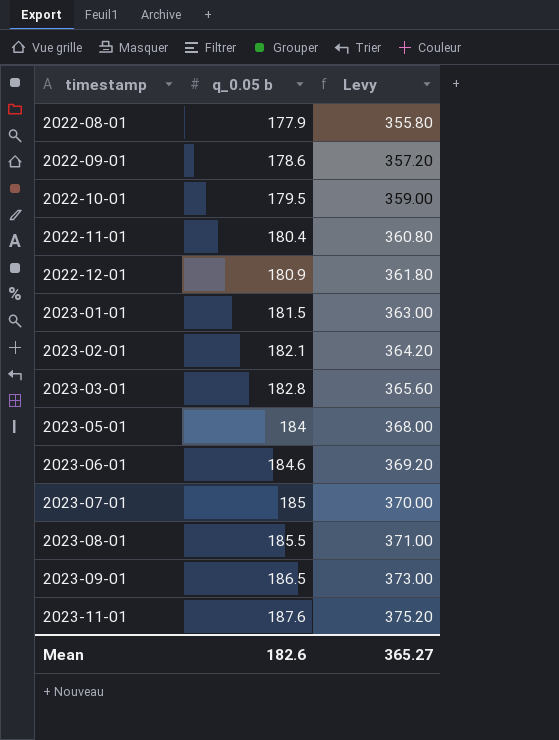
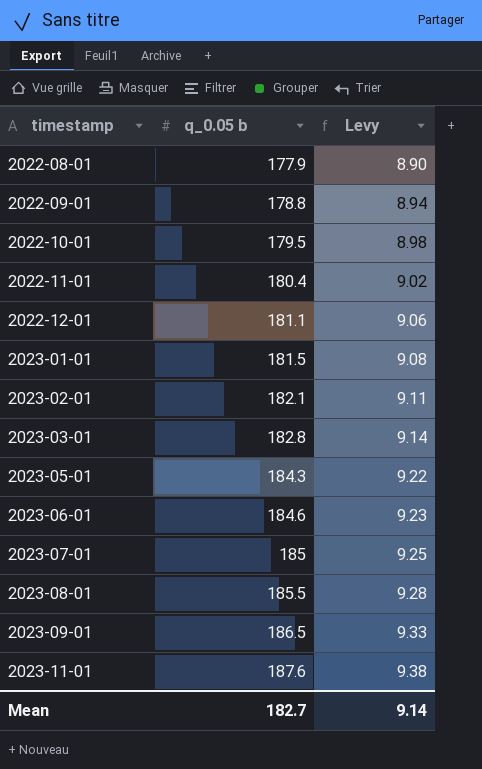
column Levy | formula: [q_0.05 b] * 2 -> [q_0.05 b] * 0.05
2022-09-01 | q_0.05 b: 178.6 -> 178.8
2022-12-01 | q_0.05 b: 180.9 -> 181.1
2023-05-01 | q_0.05 b: 184 -> 184.3
Mean | q_0.05 b: 182.6 -> 182.7
Mean | Levy: 365.27 -> 9.14

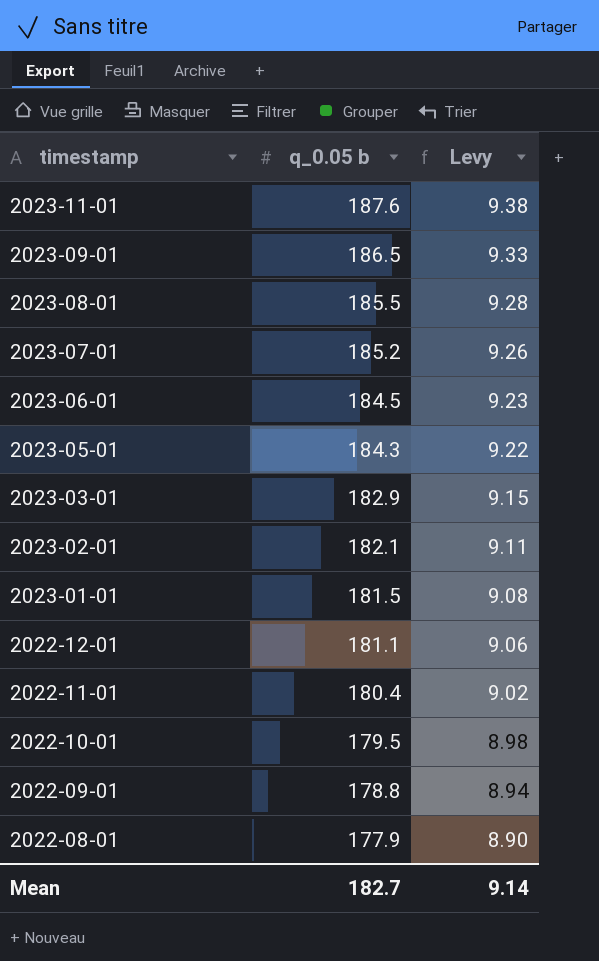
row order: timestamp ascending -> timestamp descending
2023-07-01 | q_0.05 b: 185 -> 185.2
2023-07-01 | Levy: 9.25 -> 9.26
2023-06-01 | q_0.05 b: 184.6 -> 184.5
2023-03-01 | q_0.05 b: 182.8 -> 182.9
2023-03-01 | Levy: 9.14 -> 9.15

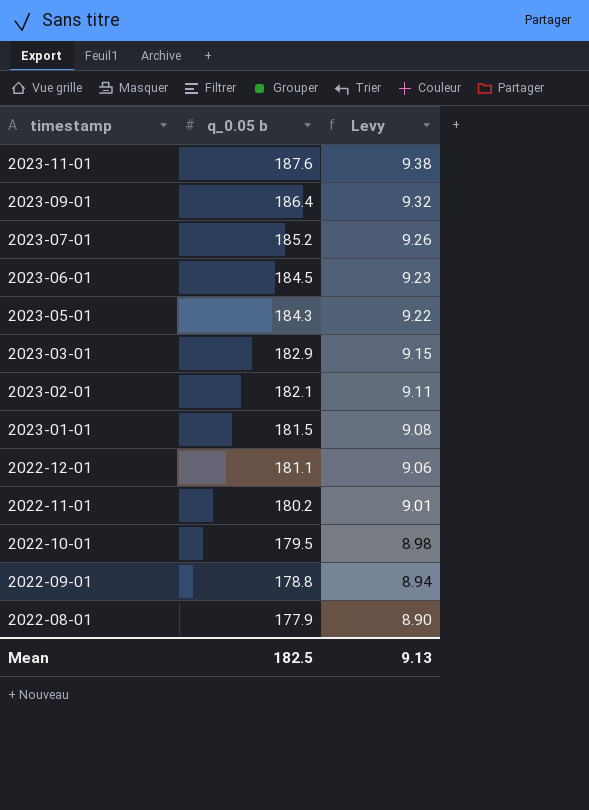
row 2023-08-01: 185.5 | 9.28 -> none
2023-09-01 | q_0.05 b: 186.5 -> 186.4
2023-09-01 | Levy: 9.33 -> 9.32
2022-11-01 | q_0.05 b: 180.4 -> 180.2
2022-11-01 | Levy: 9.02 -> 9.01
Mean | q_0.05 b: 182.7 -> 182.5
Mean | Levy: 9.14 -> 9.13

